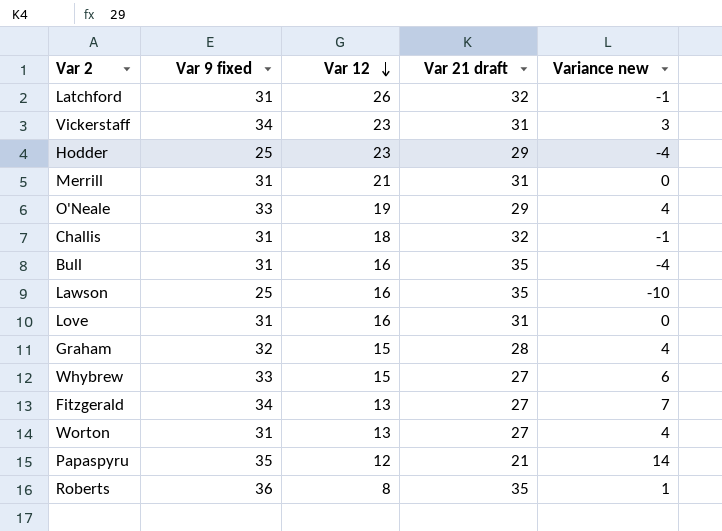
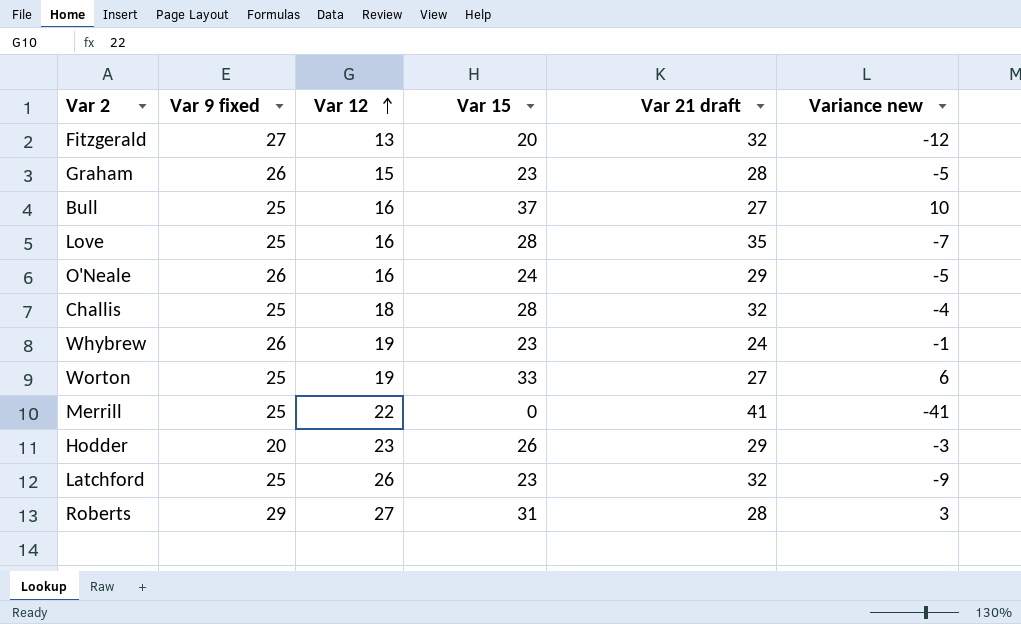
row order: Var 12 descending -> Var 12 ascending
column Var 15 | position: none -> 4
column Variance new | formula: [Var 9 fixed] - [Var 21 draft] -> [Var 15] - [Var 21 draft]
row Vickerstaff: 34 | 23 | 31 | 3 -> none
row Lawson: 25 | 16 | 35 | -10 -> none
row Papaspyru: 35 | 12 | 21 | 14 -> none
Fitzgerald | Var 9 fixed: 34 -> 27
Fitzgerald | Var 21 draft: 27 -> 32
Graham | Var 9 fixed: 32 -> 26
Bull | Var 9 fixed: 31 -> 25
Bull | Var 21 draft: 35 -> 27
Love | Var 9 fixed: 31 -> 25
Love | Var 21 draft: 31 -> 35
O'Neale | Var 9 fixed: 33 -> 26
O'Neale | Var 12: 19 -> 16
Challis | Var 9 fixed: 31 -> 25
Whybrew | Var 9 fixed: 33 -> 26
Whybrew | Var 12: 15 -> 19
Whybrew | Var 21 draft: 27 -> 24
Worton | Var 9 fixed: 31 -> 25
Worton | Var 12: 13 -> 19
Merrill | Var 9 fixed: 31 -> 25
Merrill | Var 12: 21 -> 22
Merrill | Var 21 draft: 31 -> 41
Hodder | Var 9 fixed: 25 -> 20
Latchford | Var 9 fixed: 31 -> 25
Roberts | Var 9 fixed: 36 -> 29
Roberts | Var 12: 8 -> 27
Roberts | Var 21 draft: 35 -> 28

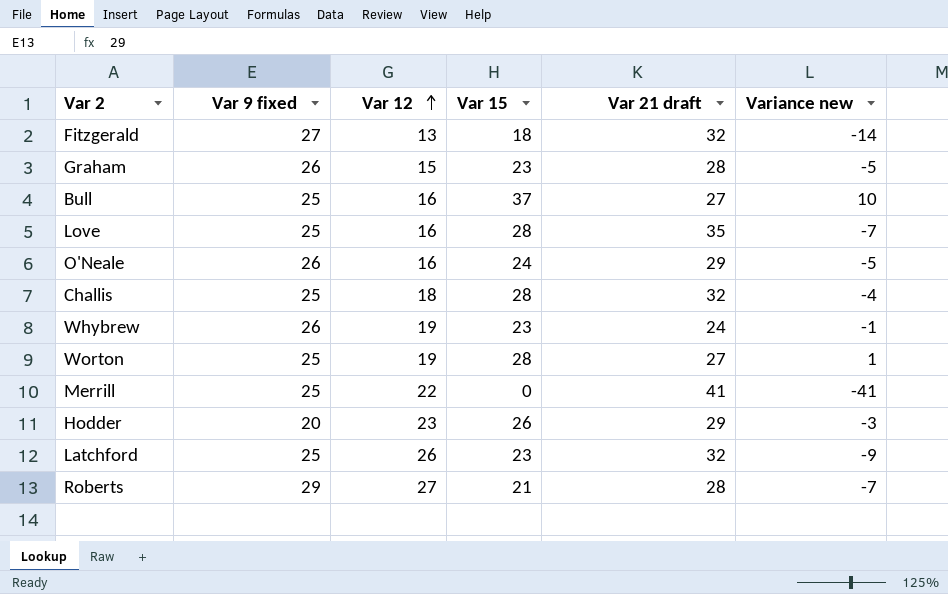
Fitzgerald | Var 15: 20 -> 18
Fitzgerald | Variance new: -12 -> -14
Worton | Var 15: 33 -> 28
Worton | Variance new: 6 -> 1
Roberts | Var 15: 31 -> 21
Roberts | Variance new: 3 -> -7

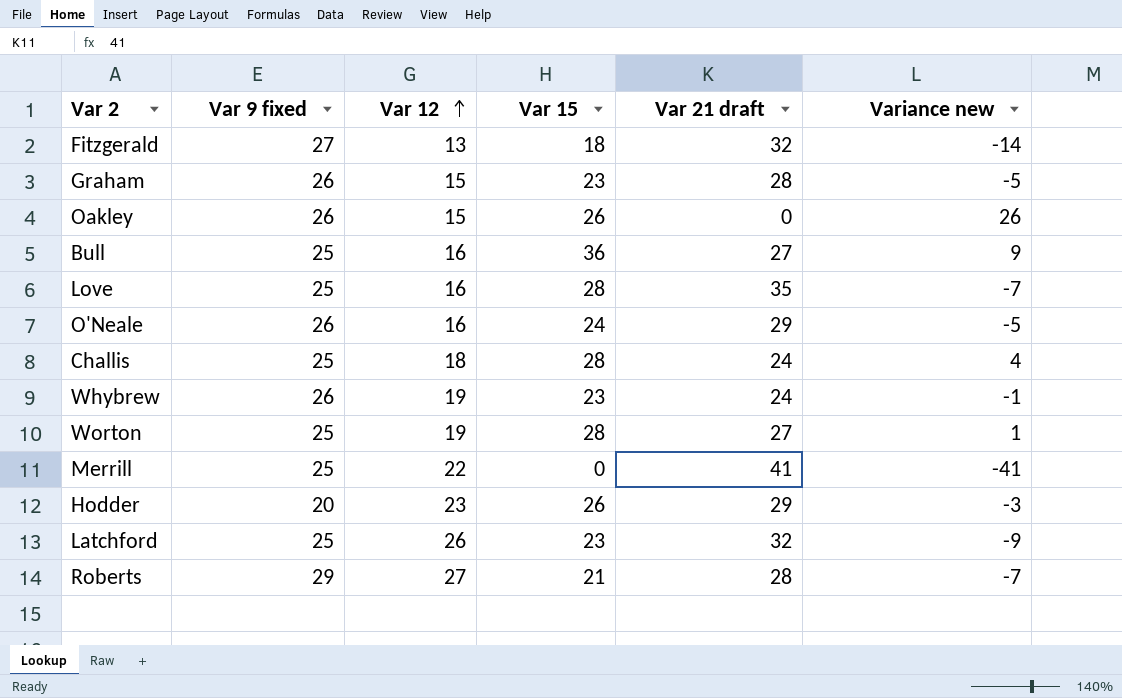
row Oakley: none -> 26 | 15 | 26 | 0 | 26
Bull | Var 15: 37 -> 36
Bull | Variance new: 10 -> 9
Challis | Var 21 draft: 32 -> 24
Challis | Variance new: -4 -> 4

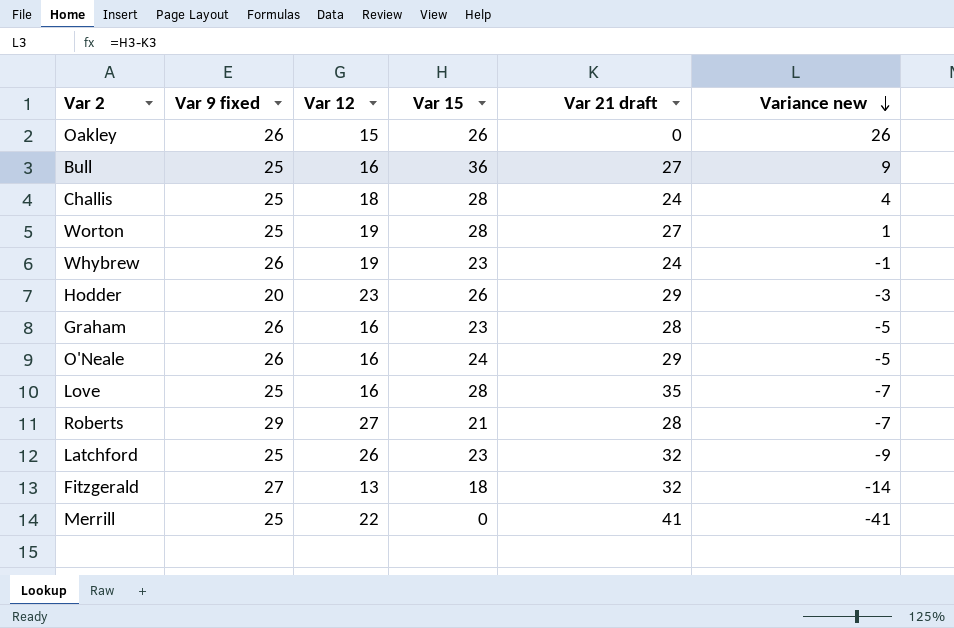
row order: Var 12 ascending -> Variance new descending
Graham | Var 12: 15 -> 16

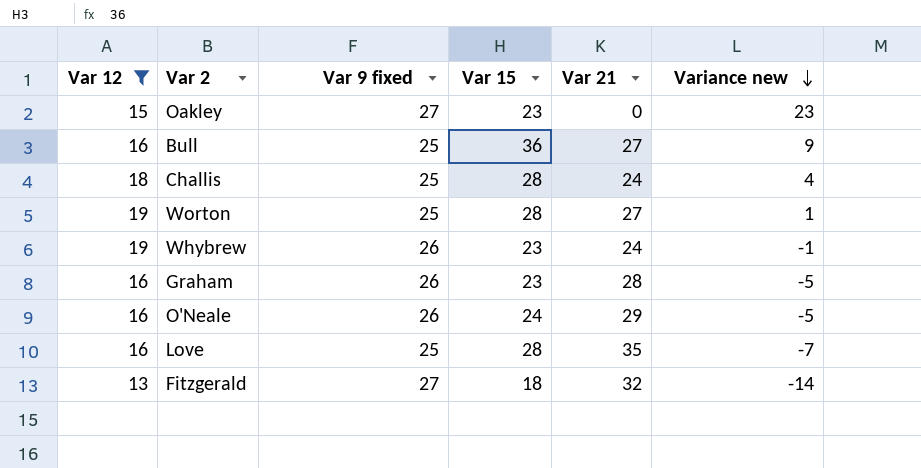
filter: none -> Var 12 <= 19
column Var 12 | position: 3 -> 1
column name: Var 21 draft -> Var 21
Oakley | Var 9 fixed: 26 -> 27
Oakley | Var 15: 26 -> 23
Oakley | Variance new: 26 -> 23

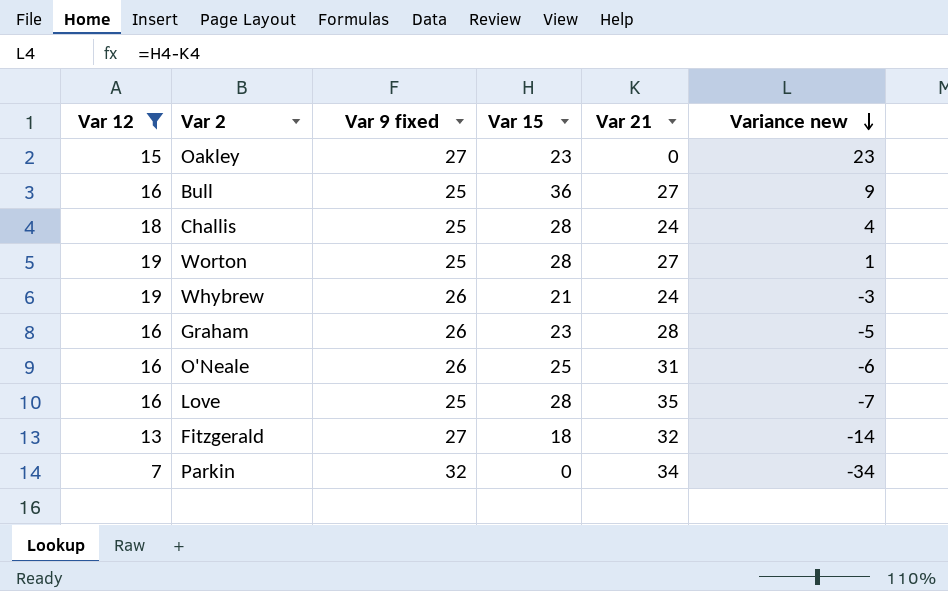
Whybrew | Var 15: 23 -> 21
Whybrew | Variance new: -1 -> -3
O'Neale | Var 15: 24 -> 25
O'Neale | Var 21: 29 -> 31
O'Neale | Variance new: -5 -> -6
row Parkin: none -> 7 | 32 | 0 | 34 | -34

